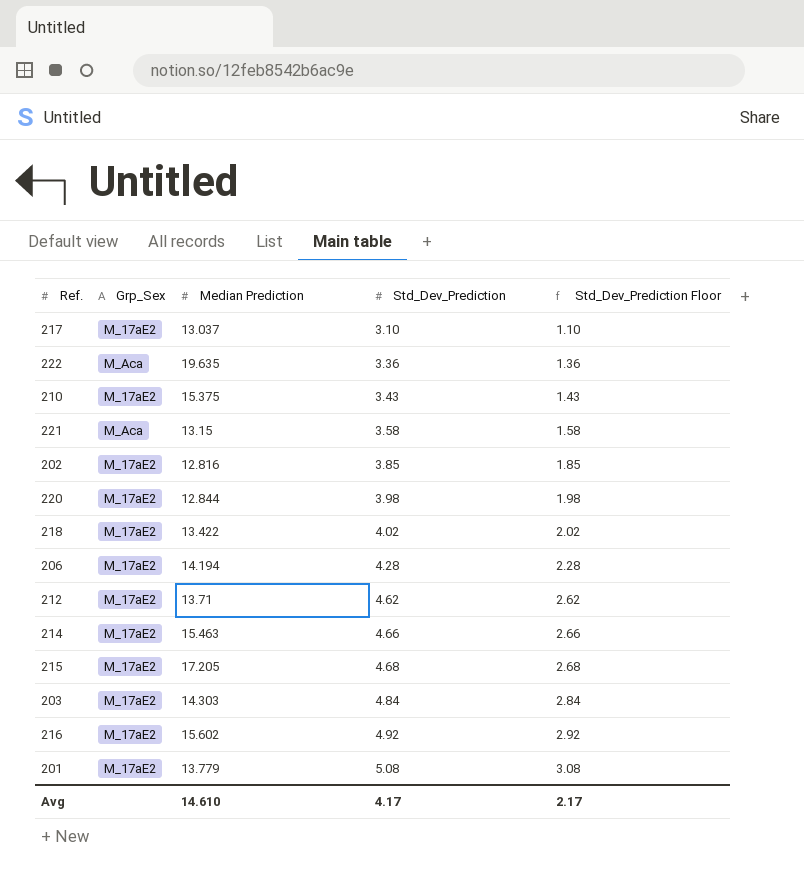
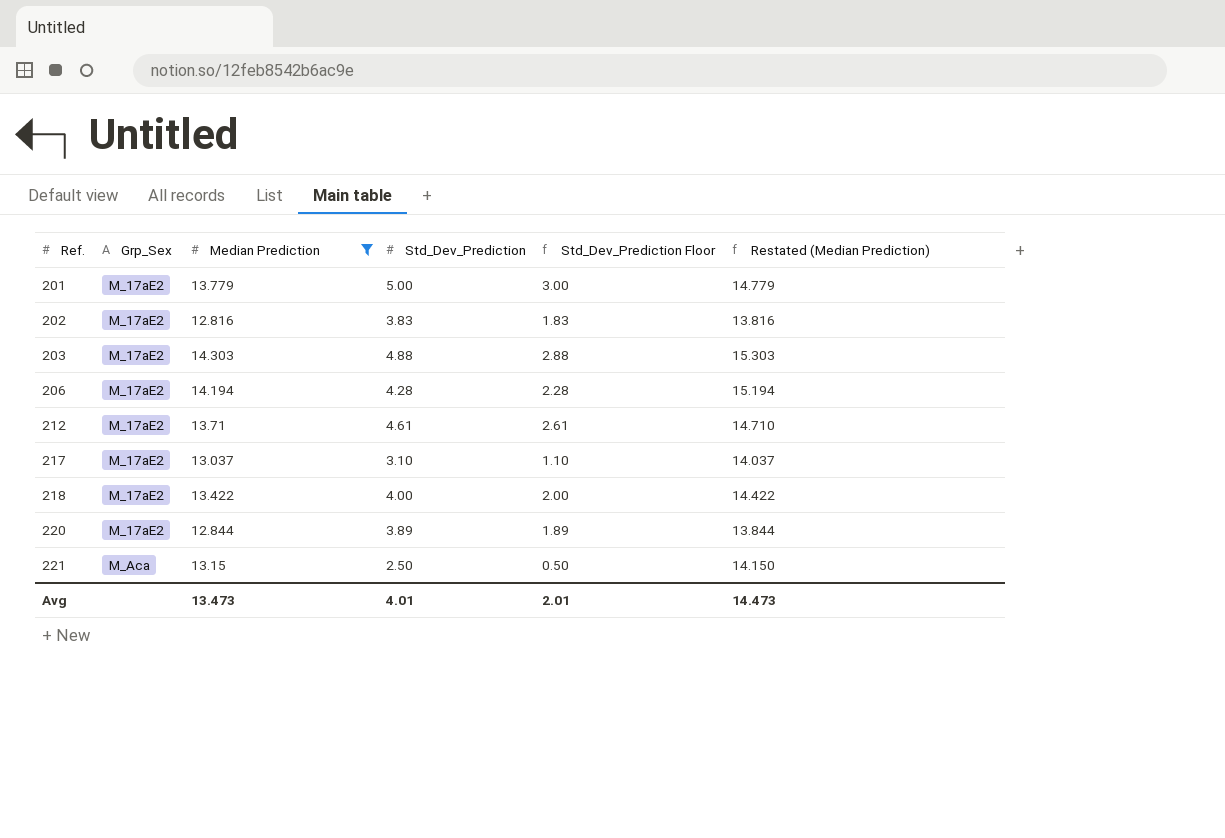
filter: none -> Median Prediction <= 14.303
row order: Std_Dev_Prediction ascending -> Ref. ascending
column Restated (Median Prediction) | formula: none -> [Median Prediction] + 1
201 | Std_Dev_Prediction: 5.08 -> 5.00
201 | Std_Dev_Prediction Floor: 3.08 -> 3.00
202 | Std_Dev_Prediction: 3.85 -> 3.83
202 | Std_Dev_Prediction Floor: 1.85 -> 1.83
203 | Std_Dev_Prediction: 4.84 -> 4.88
203 | Std_Dev_Prediction Floor: 2.84 -> 2.88
212 | Std_Dev_Prediction: 4.62 -> 4.61
212 | Std_Dev_Prediction Floor: 2.62 -> 2.61
218 | Std_Dev_Prediction: 4.02 -> 4.00
218 | Std_Dev_Prediction Floor: 2.02 -> 2.00
220 | Std_Dev_Prediction: 3.98 -> 3.89
220 | Std_Dev_Prediction Floor: 1.98 -> 1.89
221 | Std_Dev_Prediction: 3.58 -> 2.50
221 | Std_Dev_Prediction Floor: 1.58 -> 0.50
Avg | Median Prediction: 14.610 -> 13.473
Avg | Std_Dev_Prediction: 4.17 -> 4.01
Avg | Std_Dev_Prediction Floor: 2.17 -> 2.01

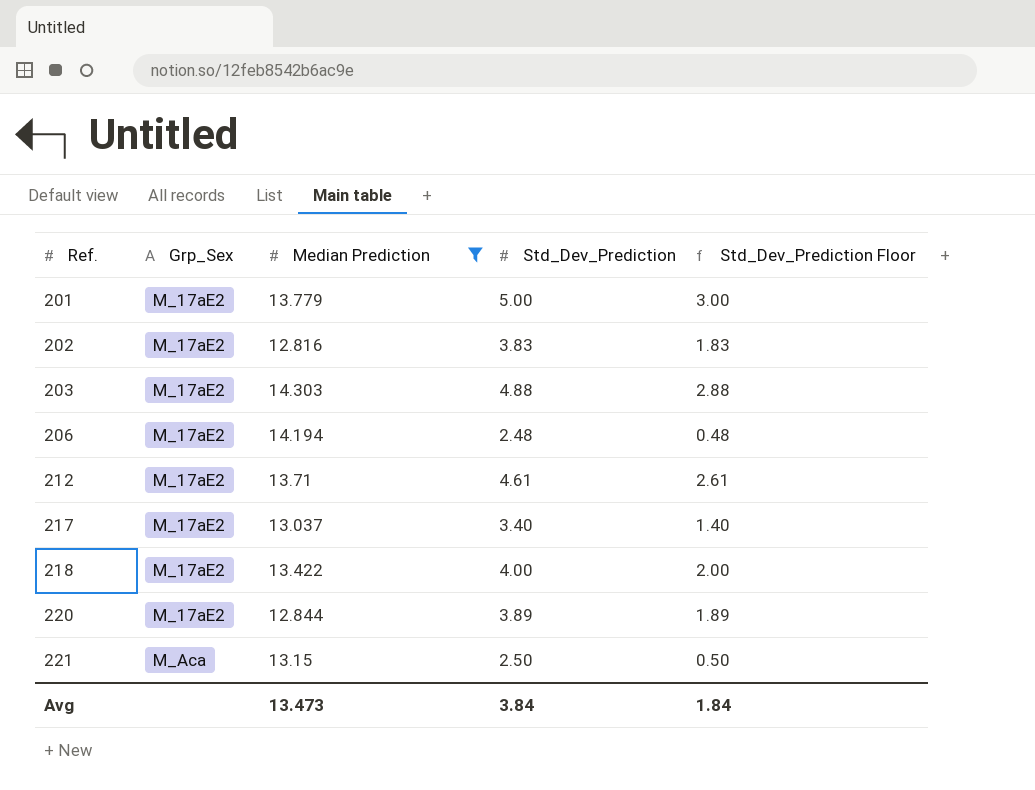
column Restated (Median Prediction) | formula: [Median Prediction] + 1 -> none
206 | Std_Dev_Prediction: 4.28 -> 2.48
206 | Std_Dev_Prediction Floor: 2.28 -> 0.48
217 | Std_Dev_Prediction: 3.10 -> 3.40
217 | Std_Dev_Prediction Floor: 1.10 -> 1.40
Avg | Std_Dev_Prediction: 4.01 -> 3.84
Avg | Std_Dev_Prediction Floor: 2.01 -> 1.84

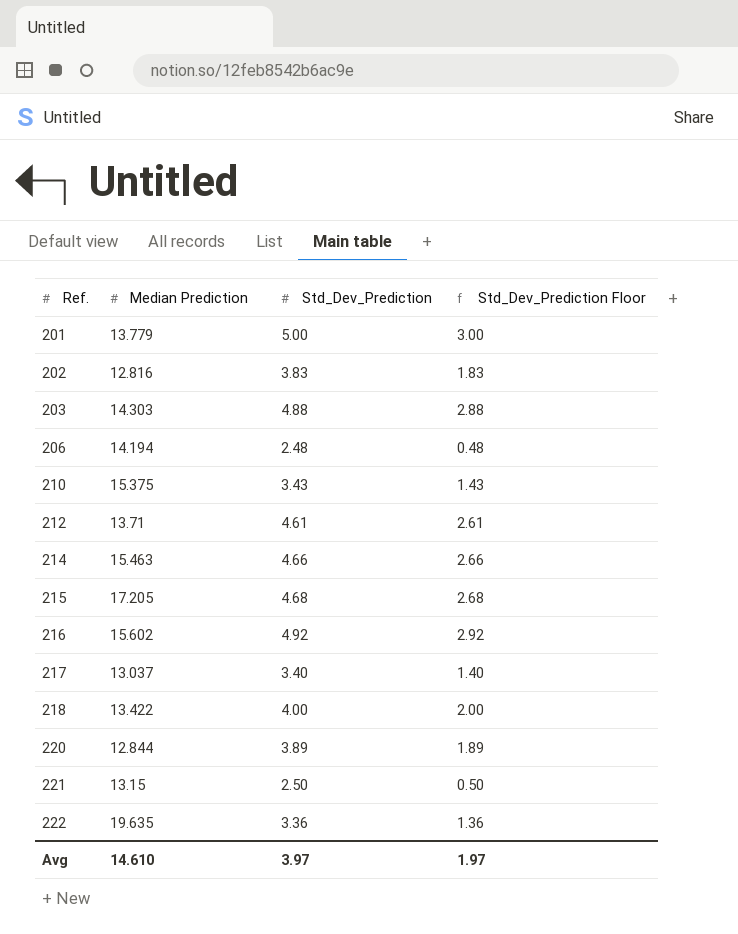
filter: Median Prediction <= 14.303 -> none
column Grp_Sex | position: 2 -> none
Avg | Median Prediction: 13.473 -> 14.610
Avg | Std_Dev_Prediction: 3.84 -> 3.97
Avg | Std_Dev_Prediction Floor: 1.84 -> 1.97

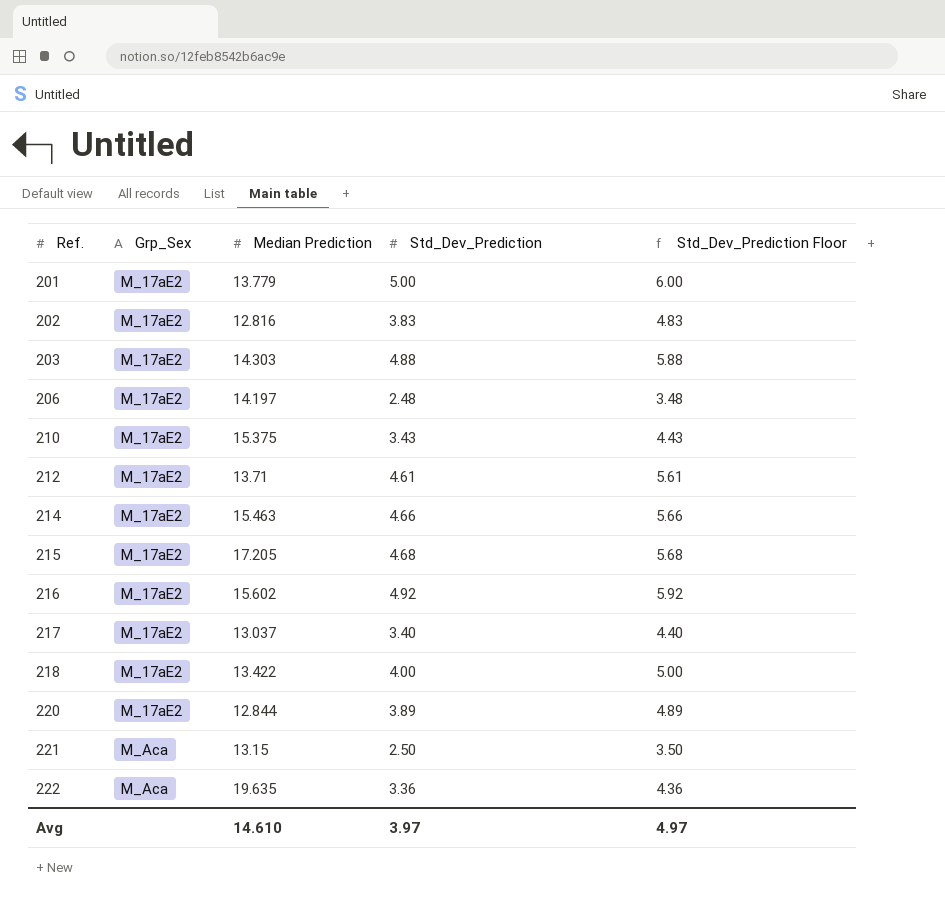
column Grp_Sex | position: none -> 2
column Std_Dev_Prediction Floor | formula: [Std_Dev_Prediction] - 2 -> [Std_Dev_Prediction] + 1
206 | Median Prediction: 14.194 -> 14.197
Avg | Std_Dev_Prediction Floor: 1.97 -> 4.97

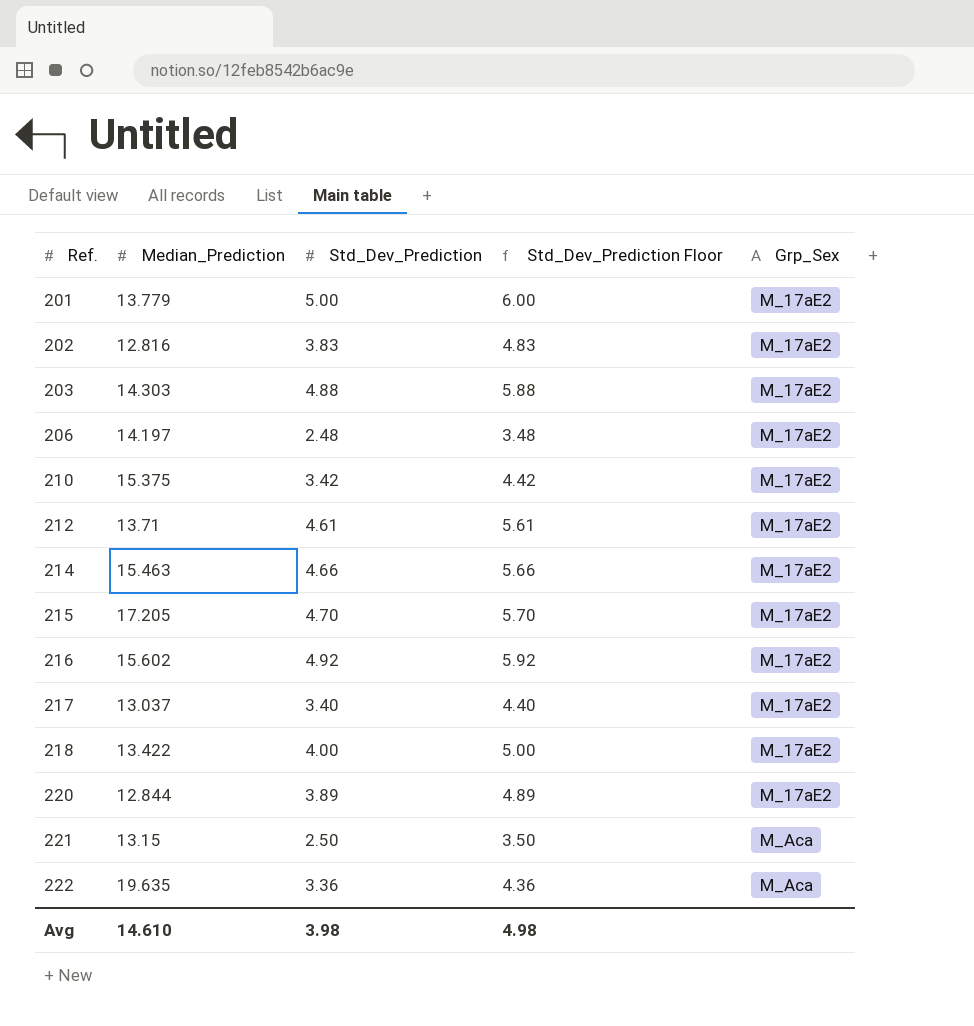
column name: Median Prediction -> Median_Prediction
column Grp_Sex | position: 2 -> 5
210 | Std_Dev_Prediction: 3.43 -> 3.42
210 | Std_Dev_Prediction Floor: 4.43 -> 4.42
215 | Std_Dev_Prediction: 4.68 -> 4.70
215 | Std_Dev_Prediction Floor: 5.68 -> 5.70
Avg | Std_Dev_Prediction: 3.97 -> 3.98
Avg | Std_Dev_Prediction Floor: 4.97 -> 4.98

